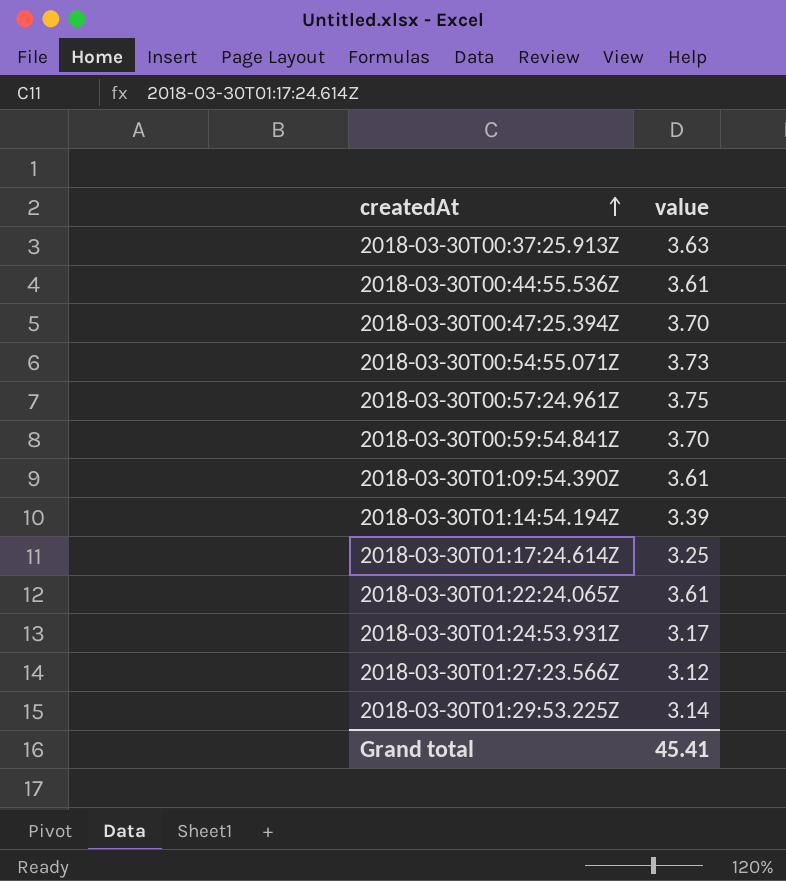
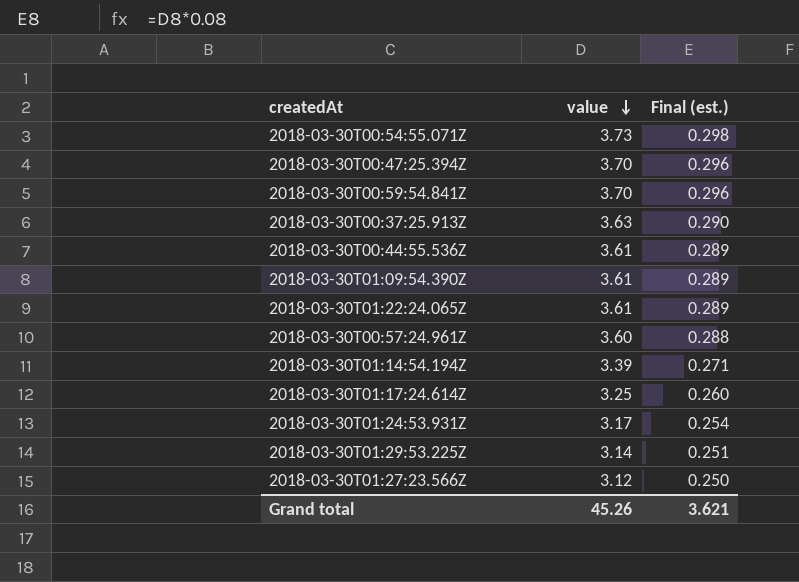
row order: createdAt ascending -> value descending
column Final (est.) | formula: none -> [value] * 0.08
2018-03-30T00:57:24.961Z | value: 3.75 -> 3.60
Grand total | value: 45.41 -> 45.26

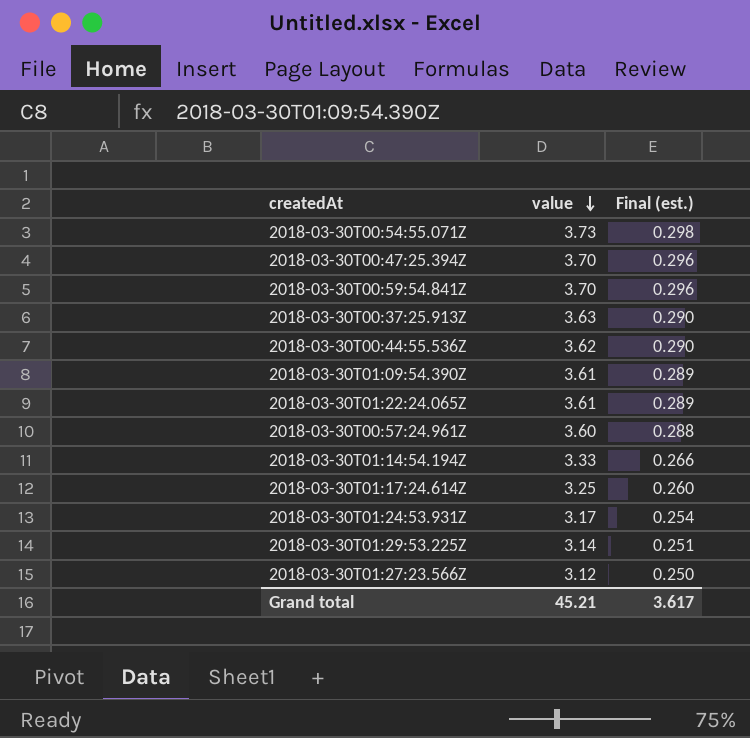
2018-03-30T00:44:55.536Z | value: 3.61 -> 3.62
2018-03-30T00:44:55.536Z | Final (est.): 0.289 -> 0.290
2018-03-30T01:14:54.194Z | value: 3.39 -> 3.33
2018-03-30T01:14:54.194Z | Final (est.): 0.271 -> 0.266
Grand total | value: 45.26 -> 45.21
Grand total | Final (est.): 3.621 -> 3.617

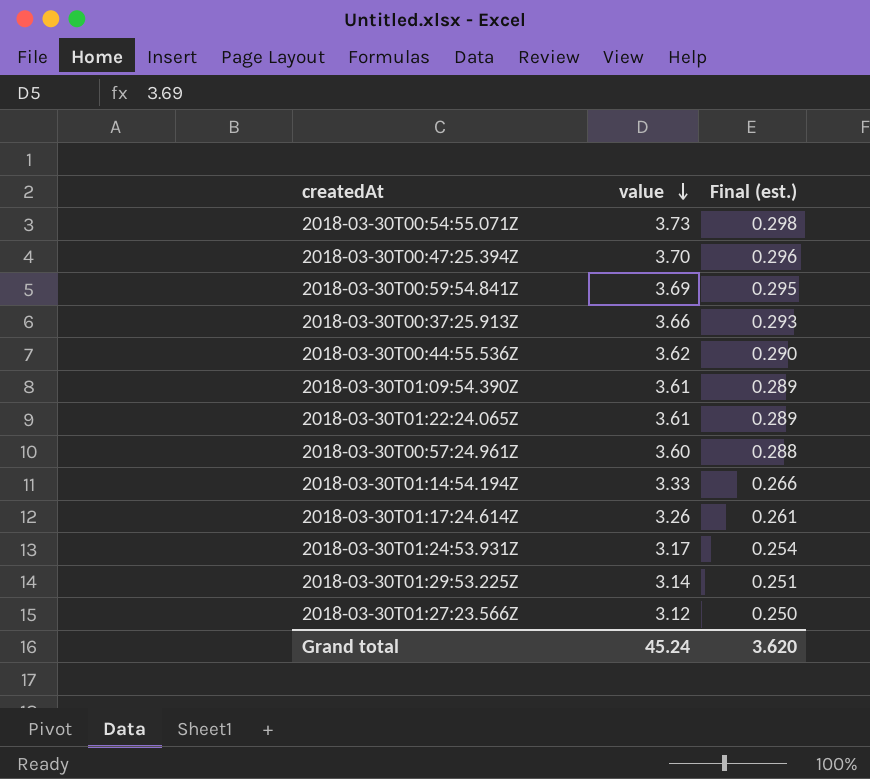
2018-03-30T00:59:54.841Z | value: 3.70 -> 3.69
2018-03-30T00:59:54.841Z | Final (est.): 0.296 -> 0.295
2018-03-30T00:37:25.913Z | value: 3.63 -> 3.66
2018-03-30T00:37:25.913Z | Final (est.): 0.290 -> 0.293
2018-03-30T01:17:24.614Z | value: 3.25 -> 3.26
2018-03-30T01:17:24.614Z | Final (est.): 0.260 -> 0.261
Grand total | value: 45.21 -> 45.24
Grand total | Final (est.): 3.617 -> 3.620

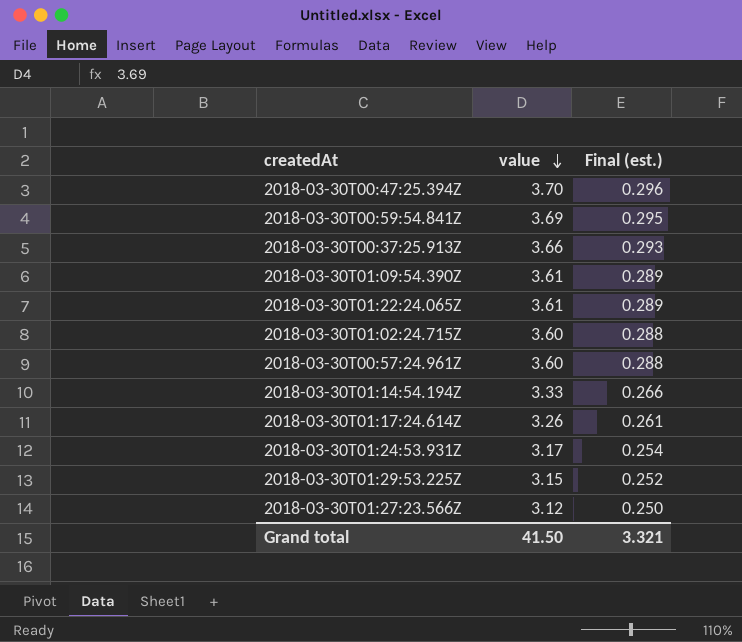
row 2018-03-30T00:54:55.071Z: 3.73 | 0.298 -> none
row 2018-03-30T00:44:55.536Z: 3.62 | 0.290 -> none
row 2018-03-30T01:02:24.715Z: none -> 3.60 | 0.288
2018-03-30T01:29:53.225Z | value: 3.14 -> 3.15
2018-03-30T01:29:53.225Z | Final (est.): 0.251 -> 0.252
Grand total | value: 45.24 -> 41.50
Grand total | Final (est.): 3.620 -> 3.321

